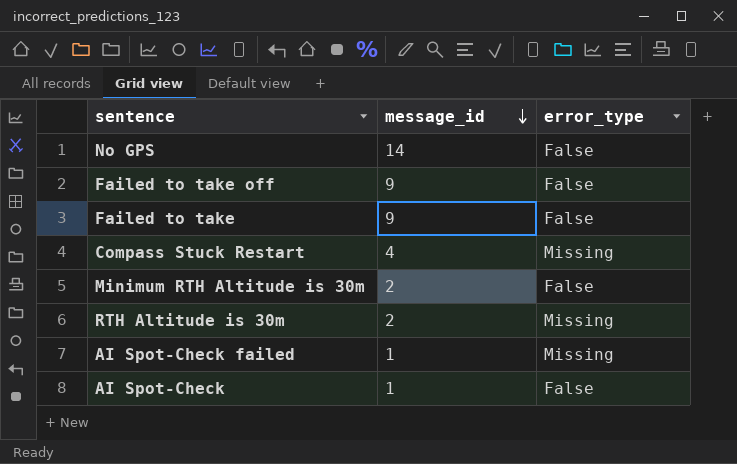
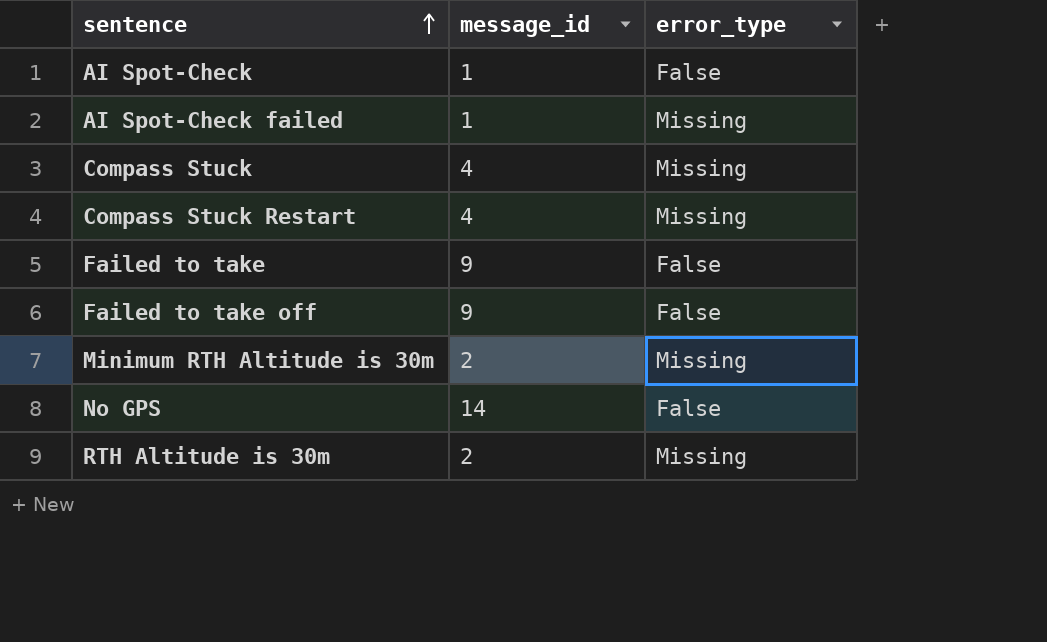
row order: message_id descending -> sentence ascending
row Compass Stuck: none -> 4 | Missing
Minimum RTH Altitude is 30m | error_type: False -> Missing

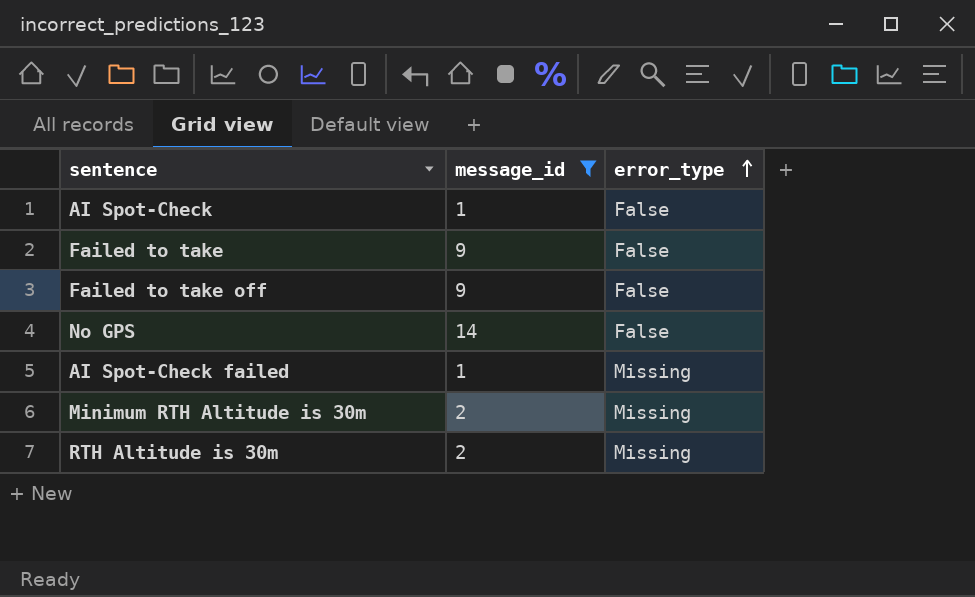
filter: none -> message_id != 4
row order: sentence ascending -> error_type ascending

